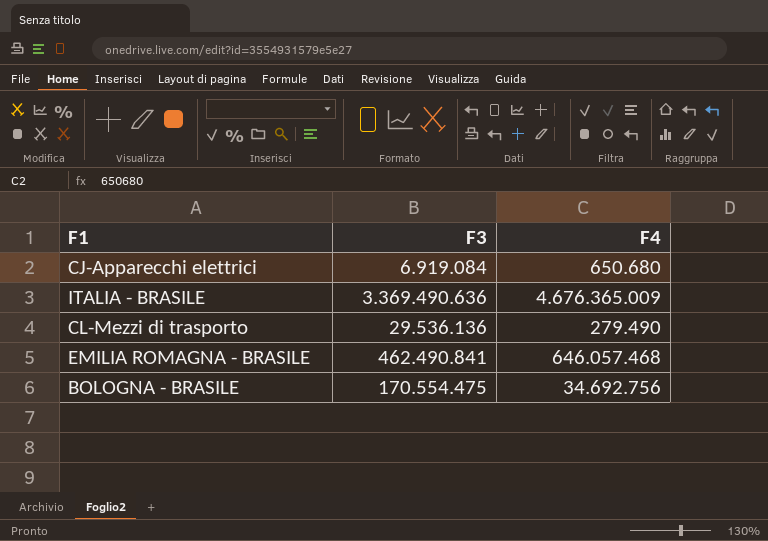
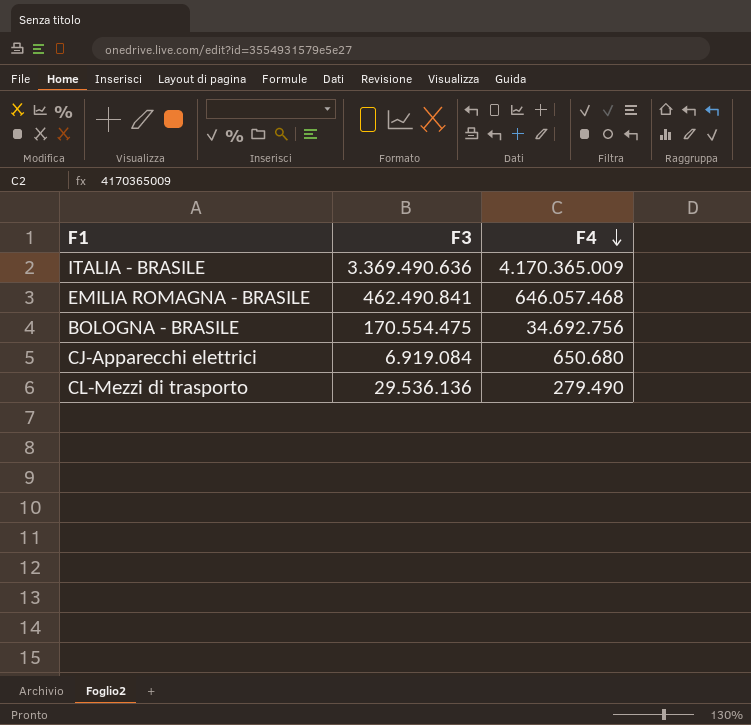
row order: none -> F4 descending
ITALIA - BRASILE | F4: 4.676.365.009 -> 4.170.365.009

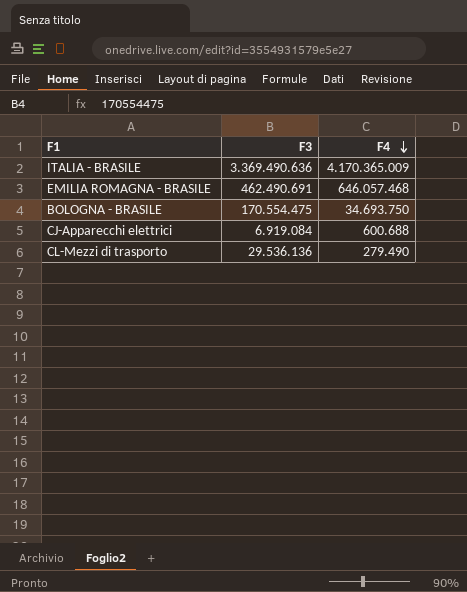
EMILIA ROMAGNA - BRASILE | F3: 462.490.841 -> 462.490.691
BOLOGNA - BRASILE | F4: 34.692.756 -> 34.693.750
CJ-Apparecchi elettrici | F4: 650.680 -> 600.688

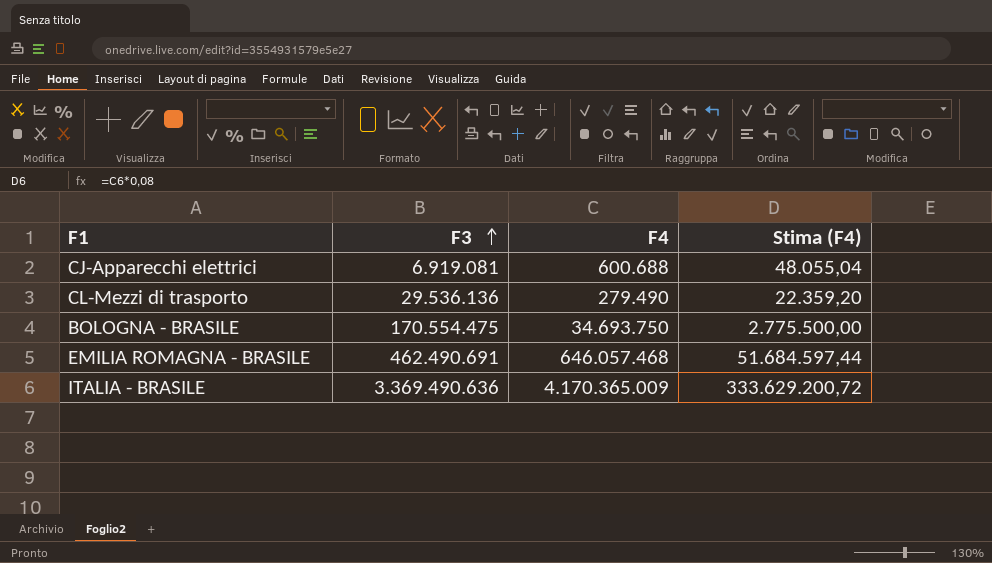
row order: F4 descending -> F3 ascending
column Stima (F4) | formula: none -> [F4] * 0,08
CJ-Apparecchi elettrici | F3: 6.919.084 -> 6.919.081

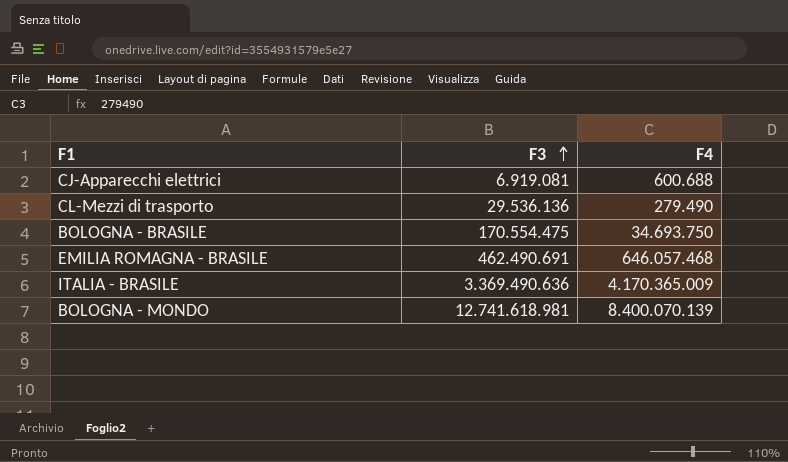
column Stima (F4) | formula: [F4] * 0,08 -> none
row BOLOGNA - MONDO: none -> 12.741.618.981 | 8.400.070.139

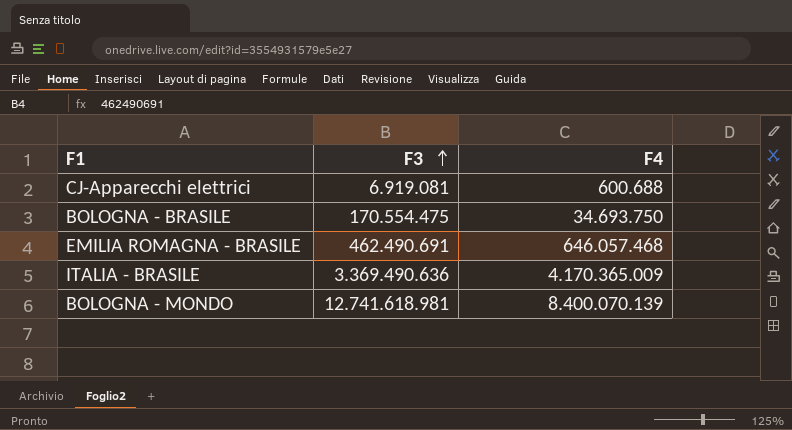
row CL-Mezzi di trasporto: 29.536.136 | 279.490 -> none

